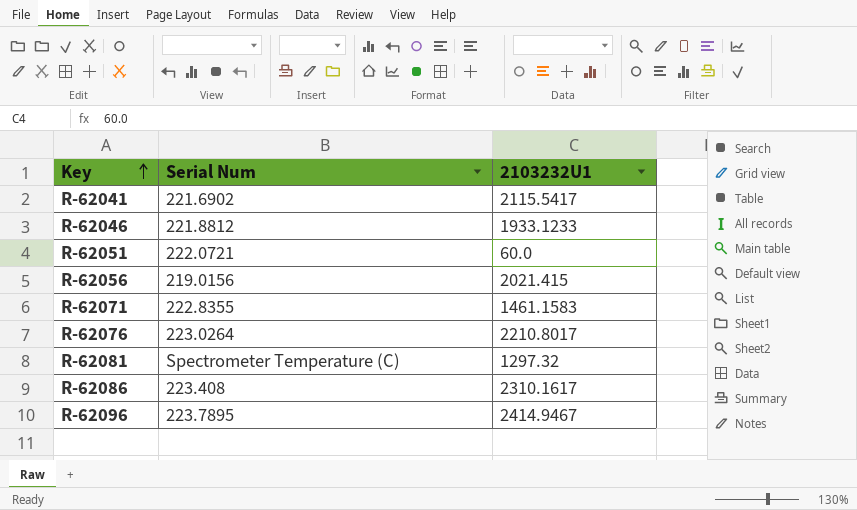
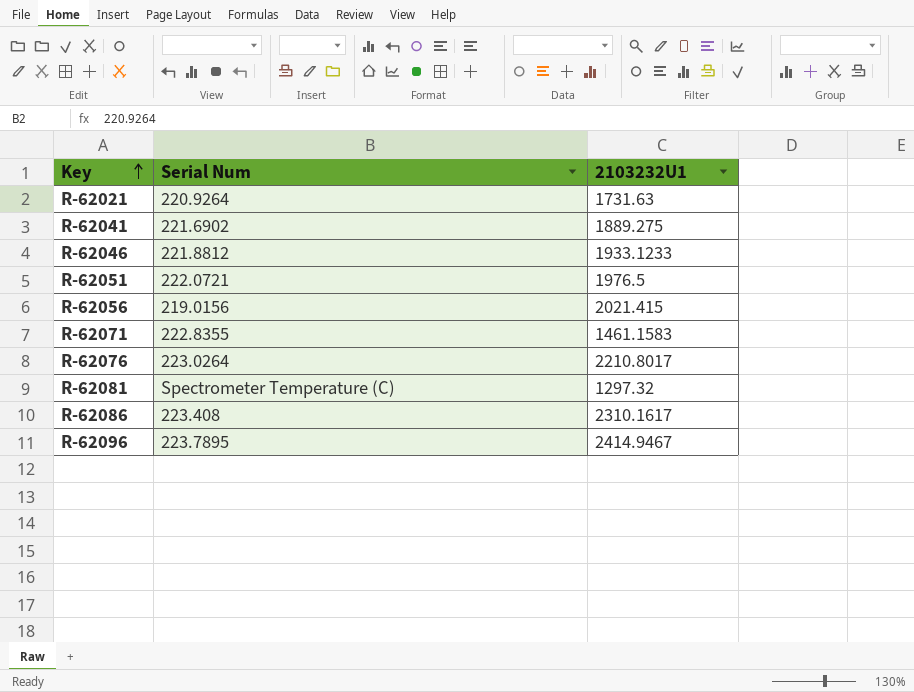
row R-62021: none -> 220.9264 | 1731.63
R-62041 | 2103232U1: 2115.5417 -> 1889.275
R-62051 | 2103232U1: 60.0 -> 1976.5

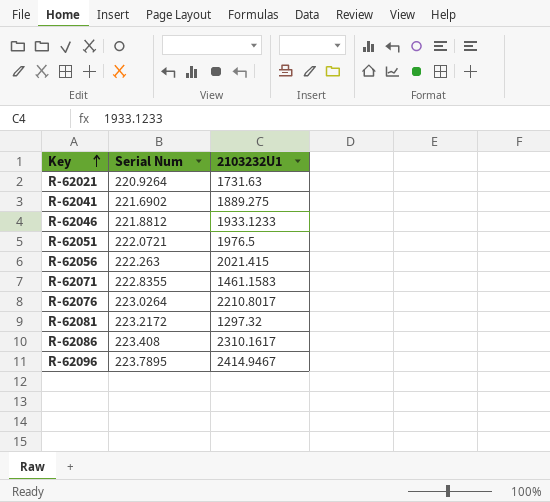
R-62056 | Serial Num: 219.0156 -> 222.263
R-62081 | Serial Num: Spectrometer Temperature (C) -> 223.2172

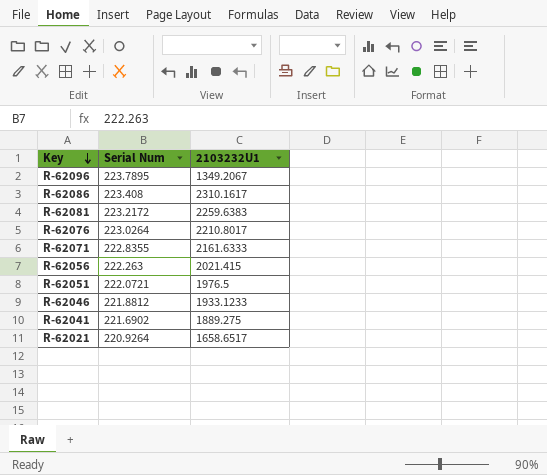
row order: Key ascending -> Key descending
R-62096 | 2103232U1: 2414.9467 -> 1349.2067
R-62081 | 2103232U1: 1297.32 -> 2259.6383
R-62071 | 2103232U1: 1461.1583 -> 2161.6333
R-62021 | 2103232U1: 1731.63 -> 1658.6517

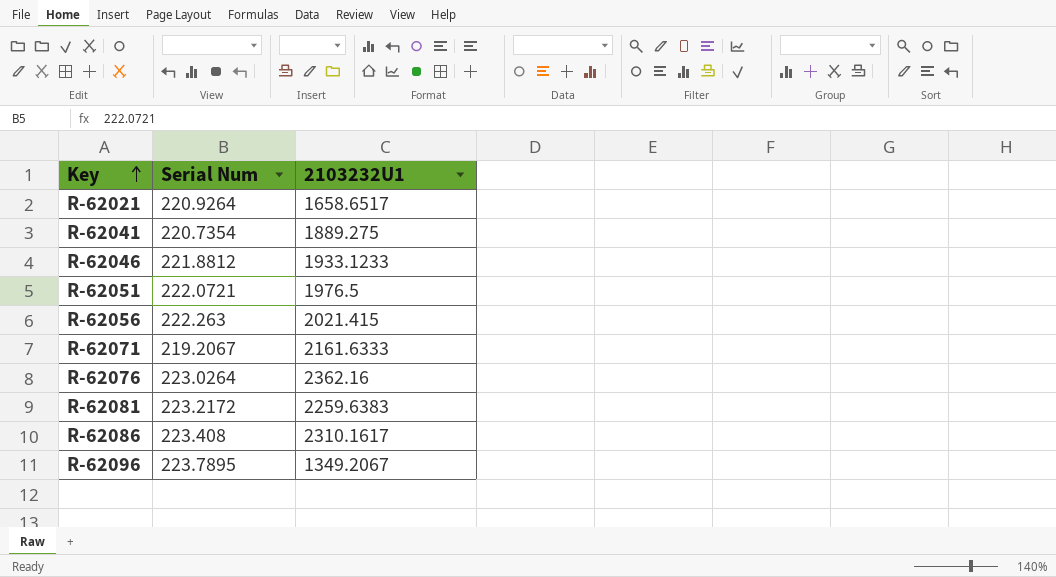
row order: Key descending -> Key ascending
R-62041 | Serial Num: 221.6902 -> 220.7354
R-62071 | Serial Num: 222.8355 -> 219.2067
R-62076 | 2103232U1: 2210.8017 -> 2362.16

